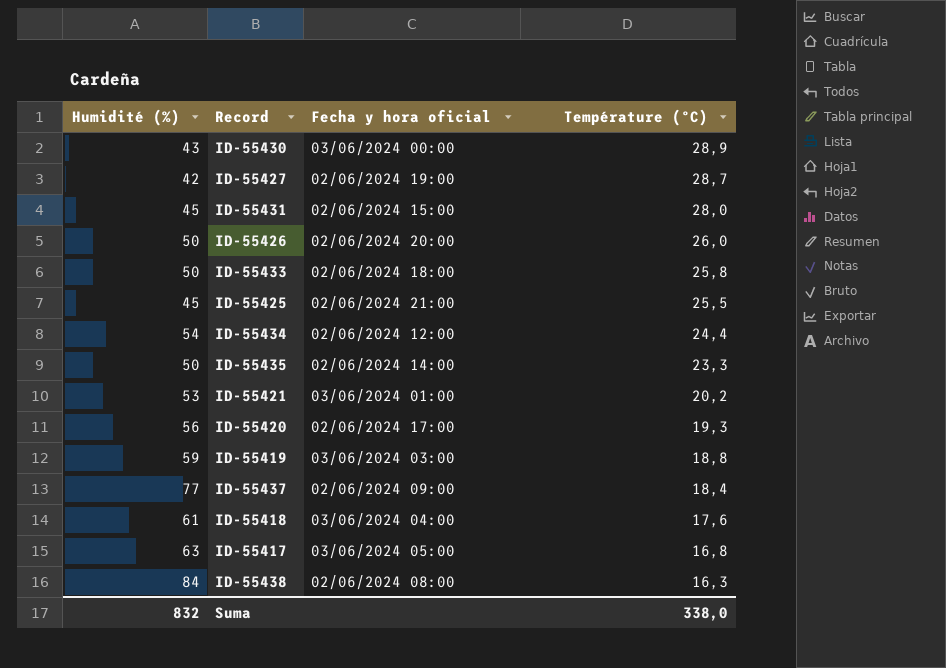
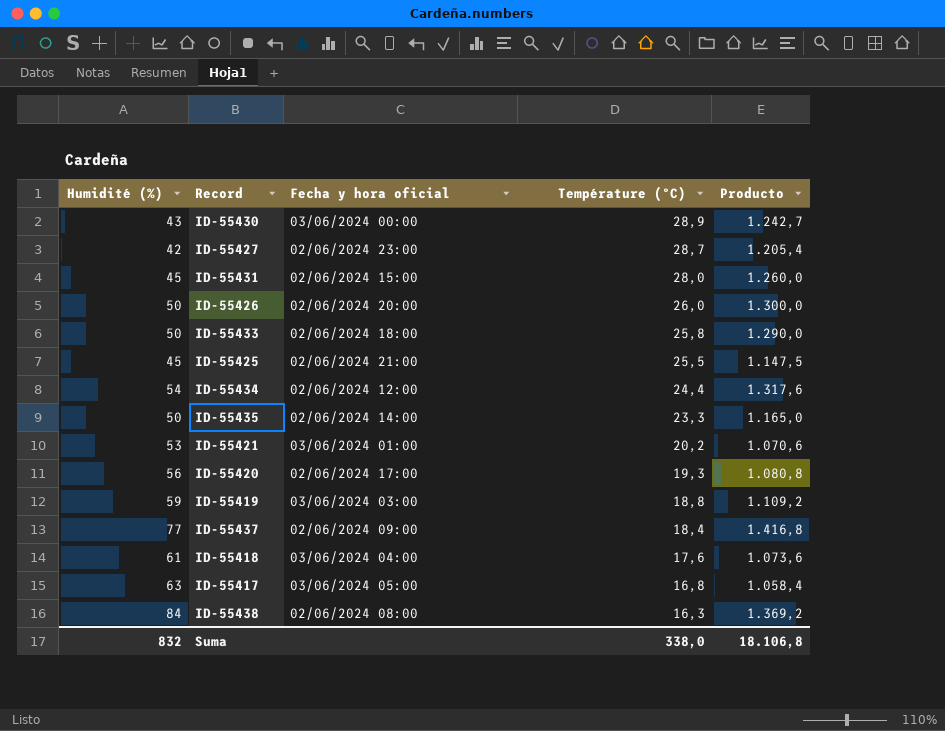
column Producto | formula: none -> [Humidité (%)] * [Température (ºC)]
ID-55427 | Fecha y hora oficial: 02/06/2024 19:00 -> 02/06/2024 23:00

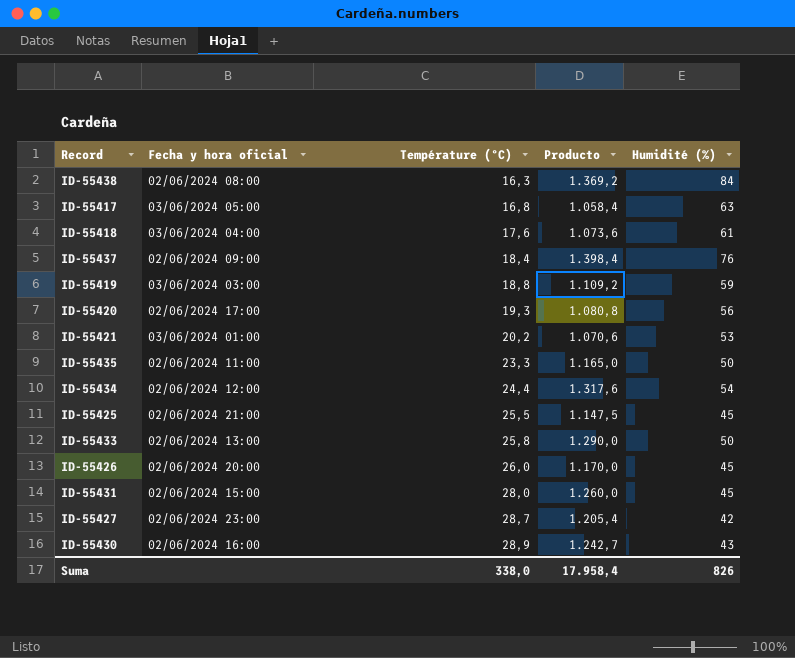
row order: Température (ºC) descending -> Température (ºC) ascending
column Humidité (%) | position: 1 -> 5
ID-55437 | Producto: 1.416,8 -> 1.398,4
ID-55437 | Humidité (%): 77 -> 76
ID-55435 | Fecha y hora oficial: 02/06/2024 14:00 -> 02/06/2024 11:00
ID-55433 | Fecha y hora oficial: 02/06/2024 18:00 -> 02/06/2024 13:00
ID-55426 | Producto: 1.300,0 -> 1.170,0
ID-55426 | Humidité (%): 50 -> 45
ID-55430 | Fecha y hora oficial: 03/06/2024 00:00 -> 02/06/2024 16:00
Suma | Producto: 18.106,8 -> 17.958,4
Suma | Humidité (%): 832 -> 826

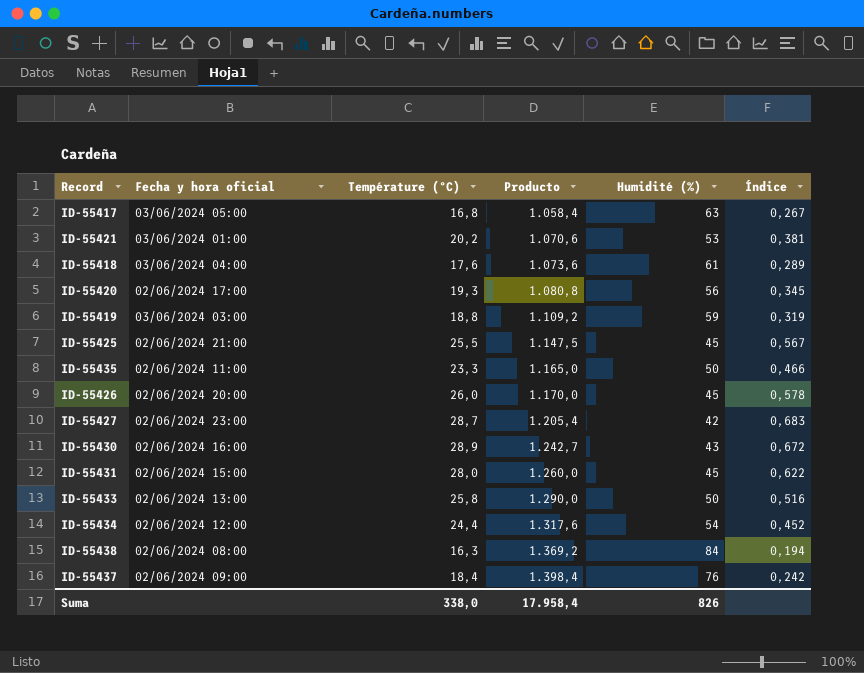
row order: Température (ºC) ascending -> Producto ascending
column Índice | formula: none -> [Température (ºC)] / [Humidité (%)]

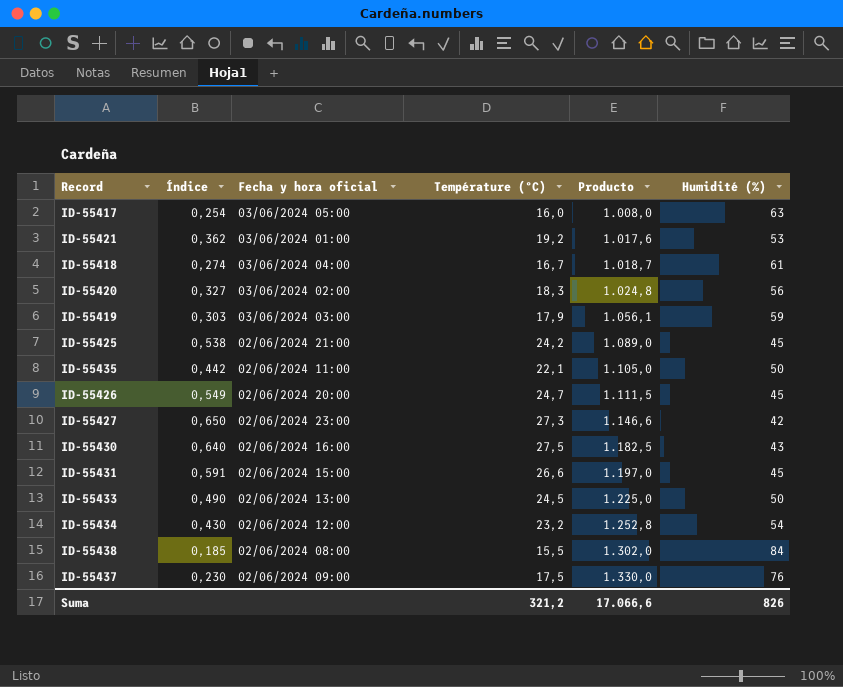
column Índice | position: 6 -> 2
ID-55417 | Índice: 0,267 -> 0,254
ID-55417 | Température (ºC): 16,8 -> 16,0
ID-55417 | Producto: 1.058,4 -> 1.008,0
ID-55421 | Índice: 0,381 -> 0,362
ID-55421 | Température (ºC): 20,2 -> 19,2
ID-55421 | Producto: 1.070,6 -> 1.017,6
ID-55418 | Índice: 0,289 -> 0,274
ID-55418 | Température (ºC): 17,6 -> 16,7
ID-55418 | Producto: 1.073,6 -> 1.018,7
ID-55420 | Índice: 0,345 -> 0,327
ID-55420 | Fecha y hora oficial: 02/06/2024 17:00 -> 03/06/2024 02:00
ID-55420 | Température (ºC): 19,3 -> 18,3
ID-55420 | Producto: 1.080,8 -> 1.024,8
ID-55419 | Índice: 0,319 -> 0,303
ID-55419 | Température (ºC): 18,8 -> 17,9
ID-55419 | Producto: 1.109,2 -> 1.056,1
ID-55425 | Índice: 0,567 -> 0,538
ID-55425 | Température (ºC): 25,5 -> 24,2
ID-55425 | Producto: 1.147,5 -> 1.089,0
ID-55435 | Índice: 0,466 -> 0,442
ID-55435 | Température (ºC): 23,3 -> 22,1
ID-55435 | Producto: 1.165,0 -> 1.105,0
ID-55426 | Índice: 0,578 -> 0,549
ID-55426 | Température (ºC): 26,0 -> 24,7
ID-55426 | Producto: 1.170,0 -> 1.111,5
ID-55427 | Índice: 0,683 -> 0,650
ID-55427 | Température (ºC): 28,7 -> 27,3
ID-55427 | Producto: 1.205,4 -> 1.146,6
ID-55430 | Índice: 0,672 -> 0,640
ID-55430 | Température (ºC): 28,9 -> 27,5
ID-55430 | Producto: 1.242,7 -> 1.182,5
ID-55431 | Índice: 0,622 -> 0,591
ID-55431 | Température (ºC): 28,0 -> 26,6
ID-55431 | Producto: 1.260,0 -> 1.197,0
ID-55433 | Índice: 0,516 -> 0,490
ID-55433 | Température (ºC): 25,8 -> 24,5
ID-55433 | Producto: 1.290,0 -> 1.225,0
ID-55434 | Índice: 0,452 -> 0,430
ID-55434 | Température (ºC): 24,4 -> 23,2
ID-55434 | Producto: 1.317,6 -> 1.252,8
ID-55438 | Índice: 0,194 -> 0,185
ID-55438 | Température (ºC): 16,3 -> 15,5
ID-55438 | Producto: 1.369,2 -> 1.302,0
ID-55437 | Índice: 0,242 -> 0,230
ID-55437 | Température (ºC): 18,4 -> 17,5
ID-55437 | Producto: 1.398,4 -> 1.330,0
Suma | Température (ºC): 338,0 -> 321,2
Suma | Producto: 17.958,4 -> 17.066,6

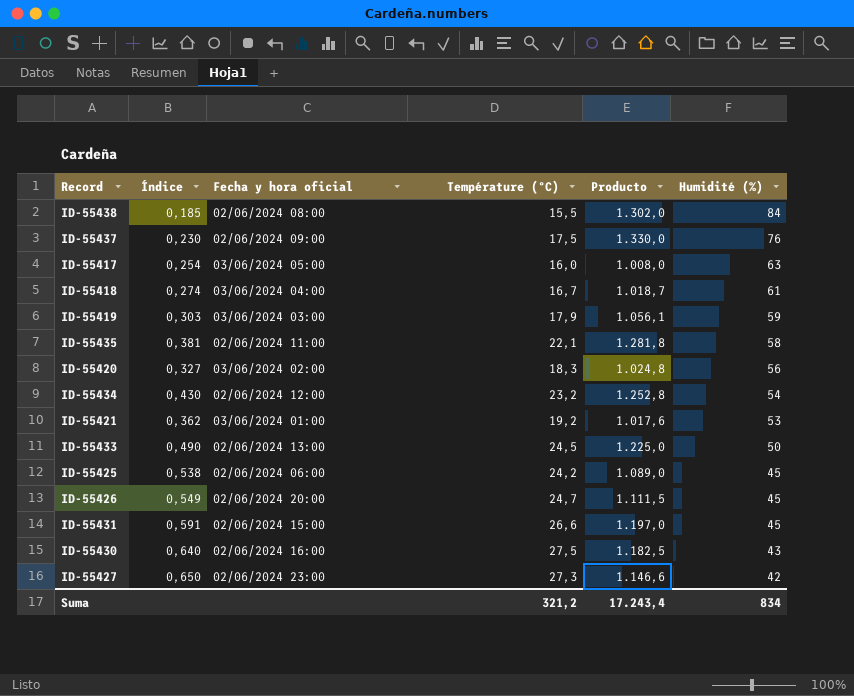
row order: Producto ascending -> Humidité (%) descending
ID-55435 | Índice: 0,442 -> 0,381
ID-55435 | Producto: 1.105,0 -> 1.281,8
ID-55435 | Humidité (%): 50 -> 58
ID-55425 | Fecha y hora oficial: 02/06/2024 21:00 -> 02/06/2024 06:00
Suma | Producto: 17.066,6 -> 17.243,4
Suma | Humidité (%): 826 -> 834

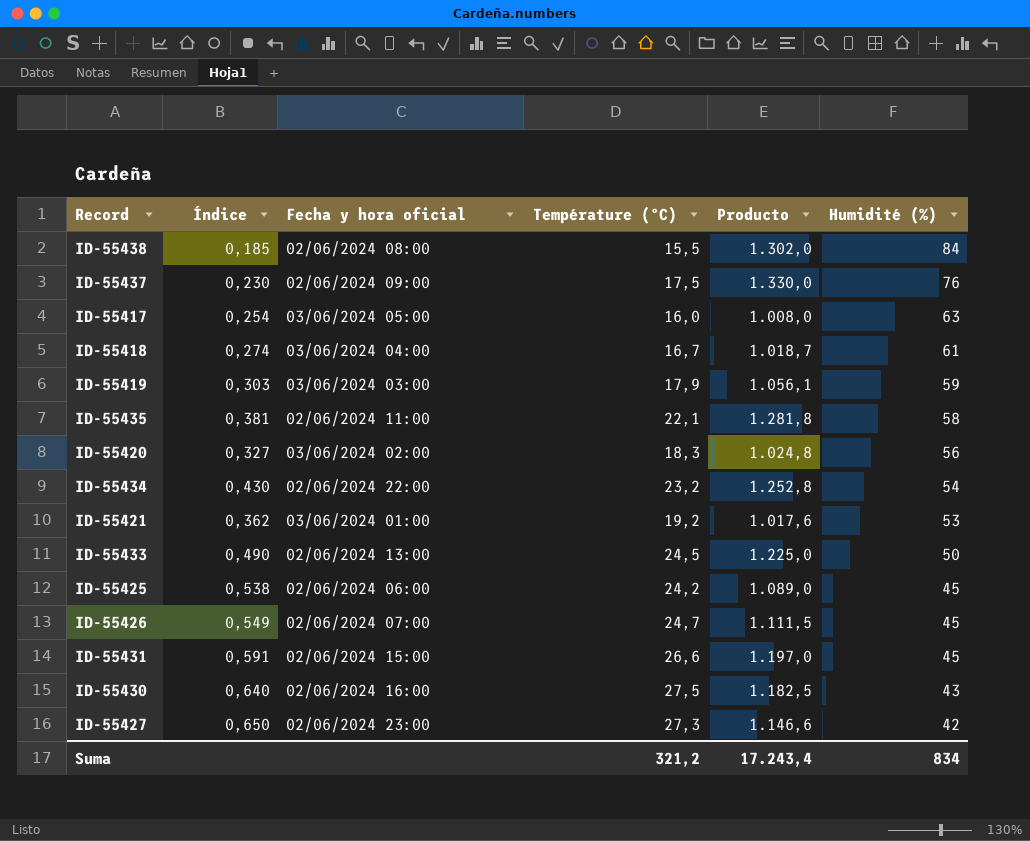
ID-55434 | Fecha y hora oficial: 02/06/2024 12:00 -> 02/06/2024 22:00
ID-55426 | Fecha y hora oficial: 02/06/2024 20:00 -> 02/06/2024 07:00

